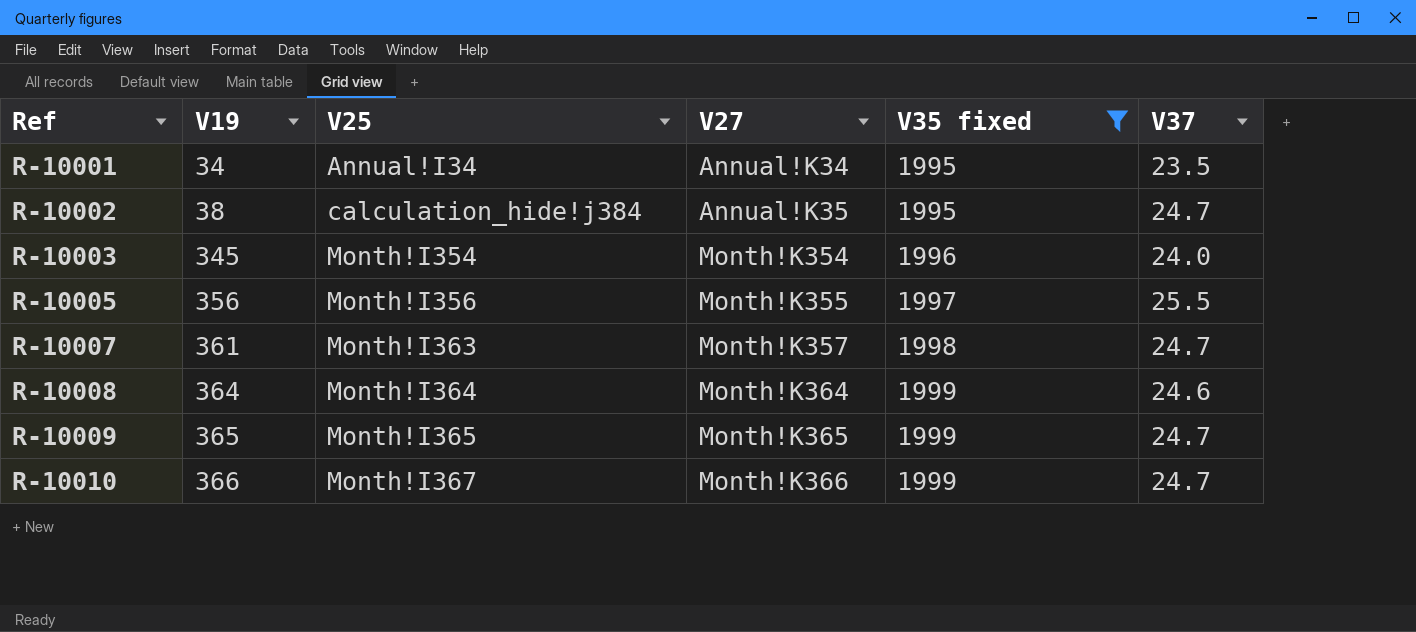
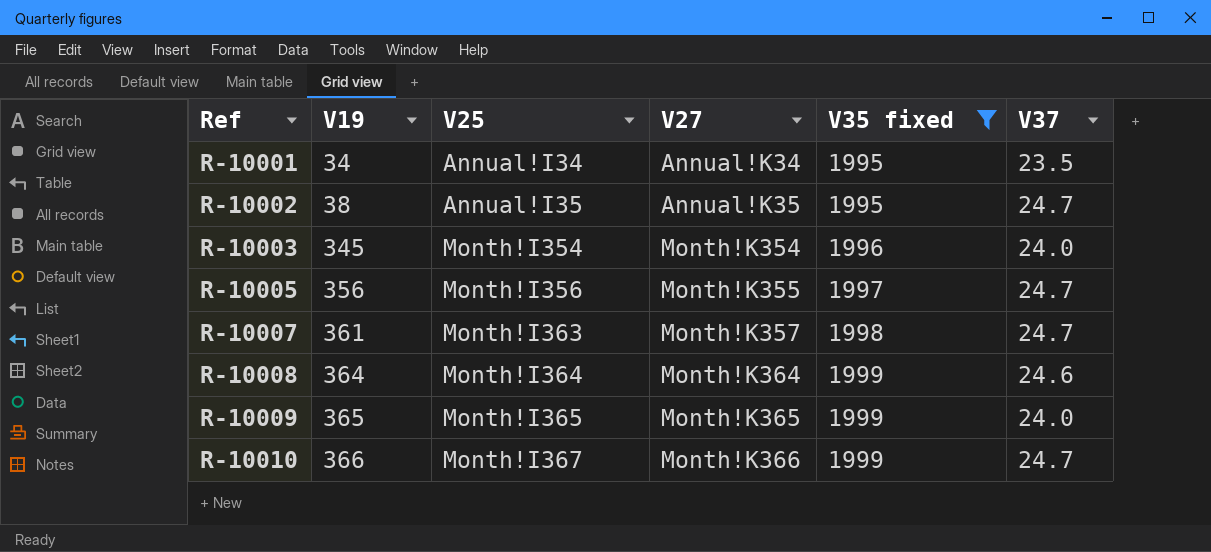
R-10002 | V25: calculation_hide!j384 -> Annual!I35
R-10005 | V37: 25.5 -> 24.7
R-10009 | V37: 24.7 -> 24.0

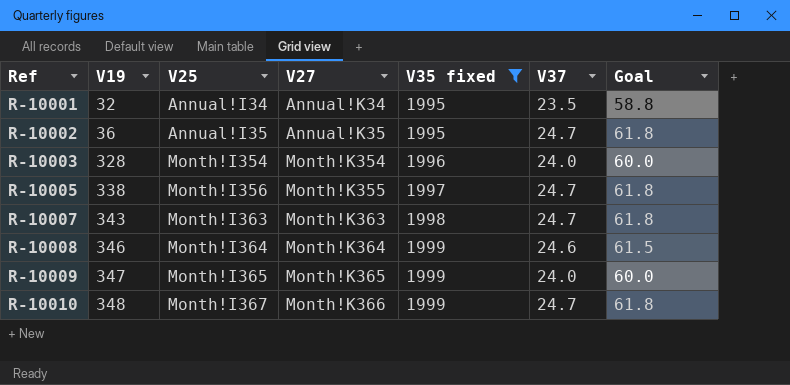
column Goal | formula: none -> [V37] * 2.5
R-10001 | V19: 34 -> 32
R-10002 | V19: 38 -> 36
R-10003 | V19: 345 -> 328
R-10005 | V19: 356 -> 338
R-10007 | V19: 361 -> 343
R-10007 | V27: Month!K357 -> Month!K363
R-10008 | V19: 364 -> 346
R-10009 | V19: 365 -> 347
R-10010 | V19: 366 -> 348

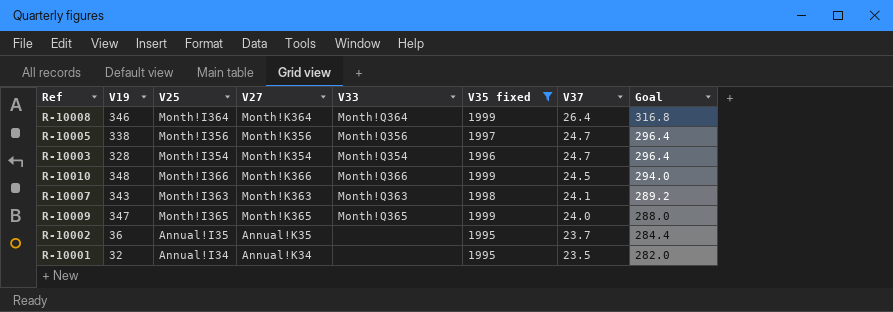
row order: Ref ascending -> V37 descending
column V33 | position: none -> 5
column Goal | formula: [V37] * 2.5 -> [V37] * 12
R-10008 | V37: 24.6 -> 26.4
R-10005 | V27: Month!K355 -> Month!K356
R-10003 | V37: 24.0 -> 24.7
R-10010 | V25: Month!I367 -> Month!I366
R-10010 | V37: 24.7 -> 24.5
R-10007 | V37: 24.7 -> 24.1
R-10002 | V37: 24.7 -> 23.7

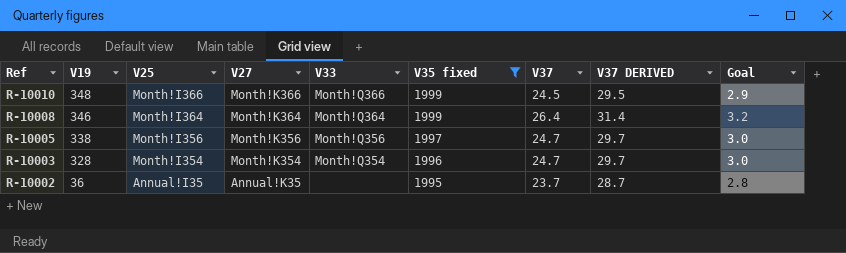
row order: V37 descending -> Ref descending
column V37 DERIVED | formula: none -> [V37] + 5
column Goal | formula: [V37] * 12 -> [V37] * 0.12
row R-10007: 343 | Month!I363 | Month!K363 | Month!Q363 | 1998 | 24.1 | 289.2 -> none
row R-10009: 347 | Month!I365 | Month!K365 | Month!Q365 | 1999 | 24.0 | 288.0 -> none
row R-10001: 32 | Annual!I34 | Annual!K34 | none | 1995 | 23.5 | 282.0 -> none

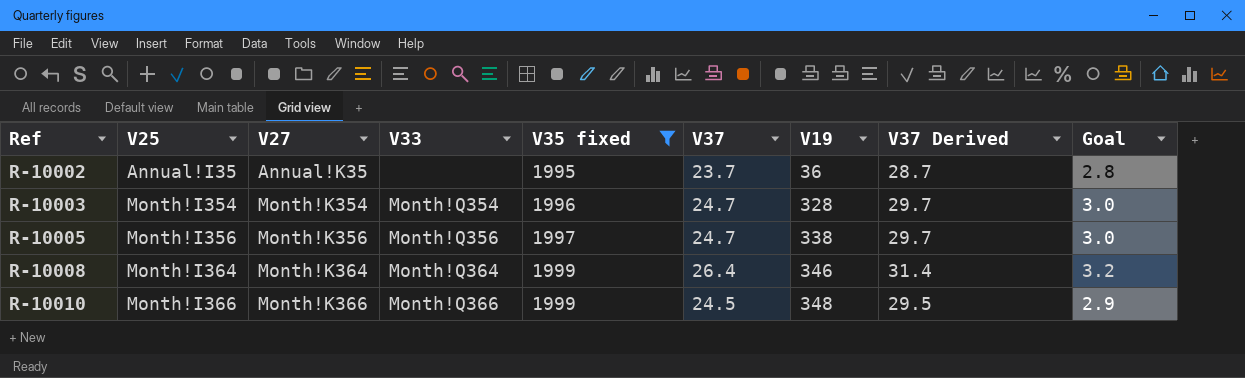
row order: Ref descending -> Ref ascending
column V19 | position: 2 -> 7
column name: V37 DERIVED -> V37 Derived

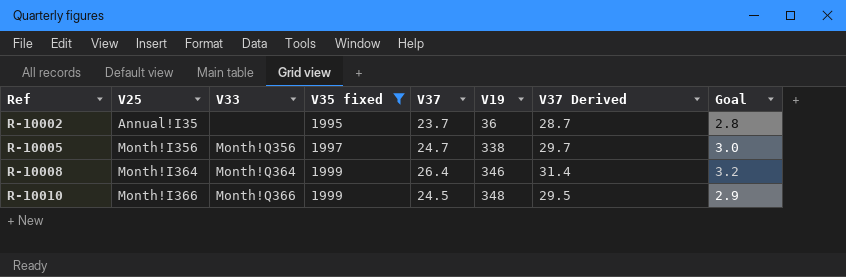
column V27 | position: 3 -> none
row R-10003: Month!I354 | Month!K354 | Month!Q354 | 1996 | 24.7 | 328 | 29.7 | 3.0 -> none

